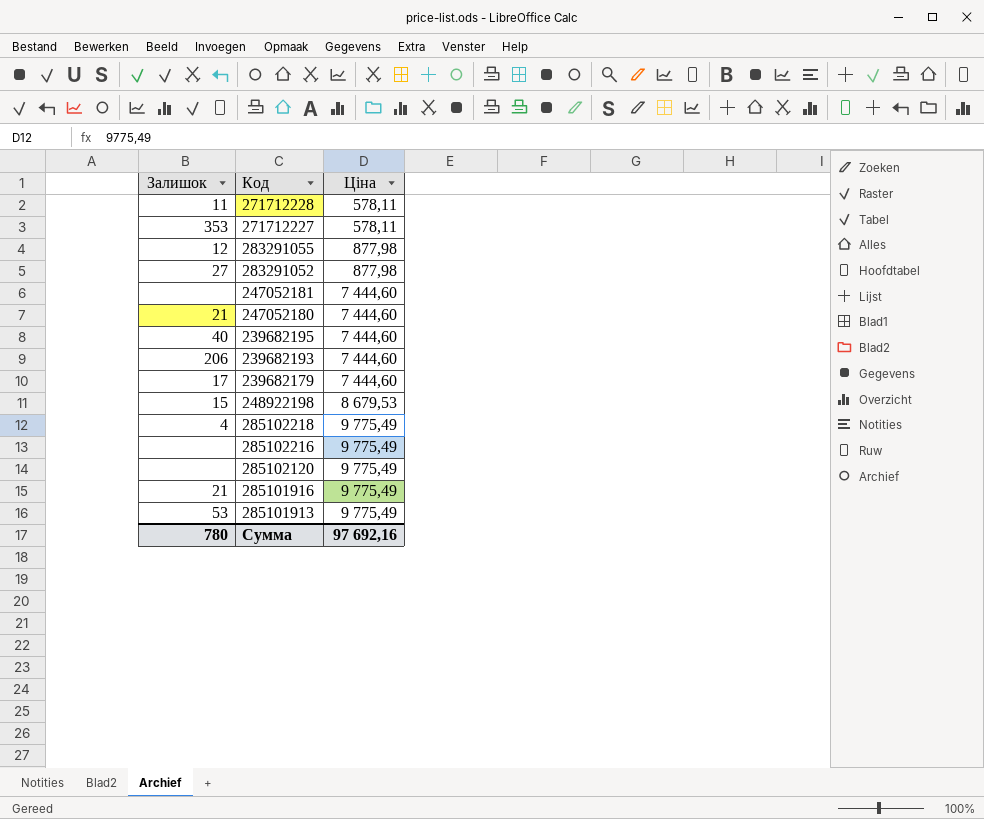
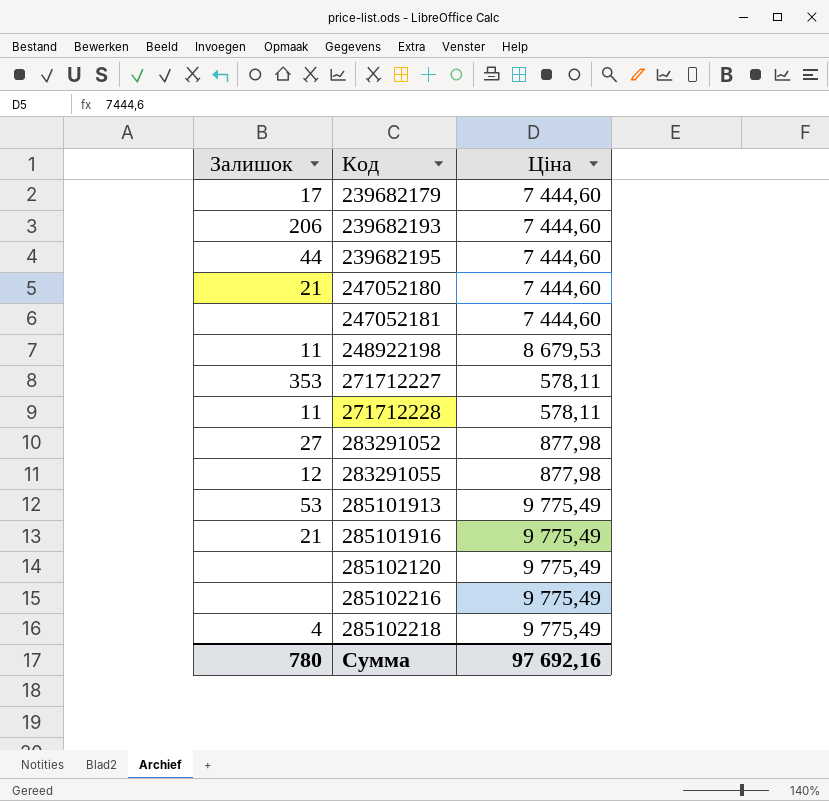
row order: Ціна ascending -> Код ascending
239682195 | Залишок: 40 -> 44
248922198 | Залишок: 15 -> 11

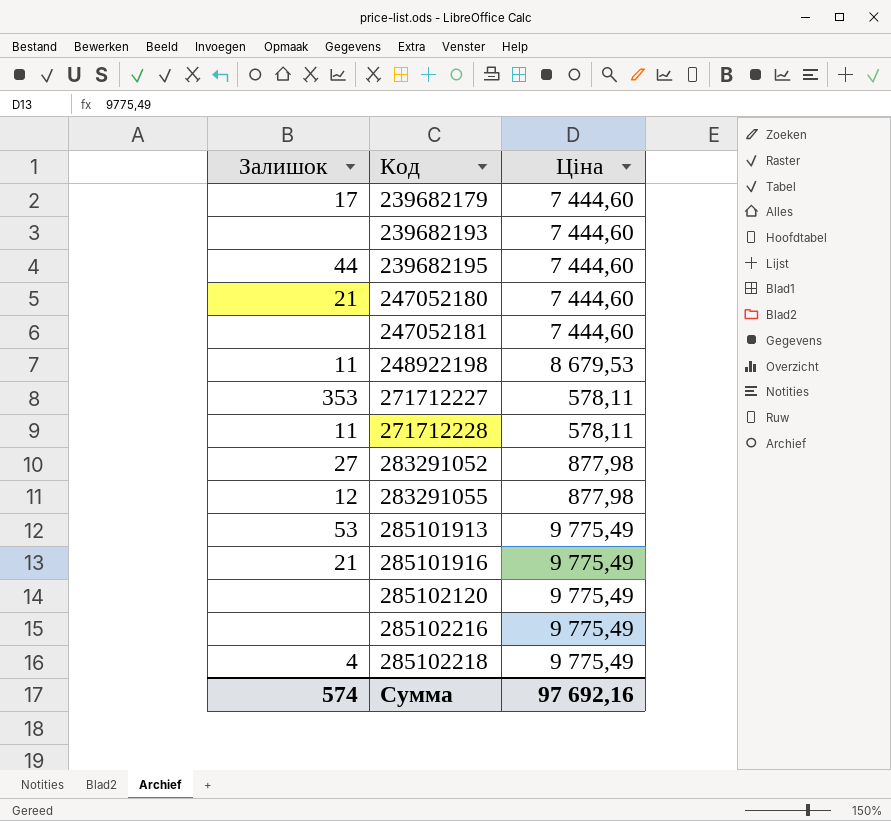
239682193 | Залишок: 206 -> none
Сумма | Залишок: 780 -> 574

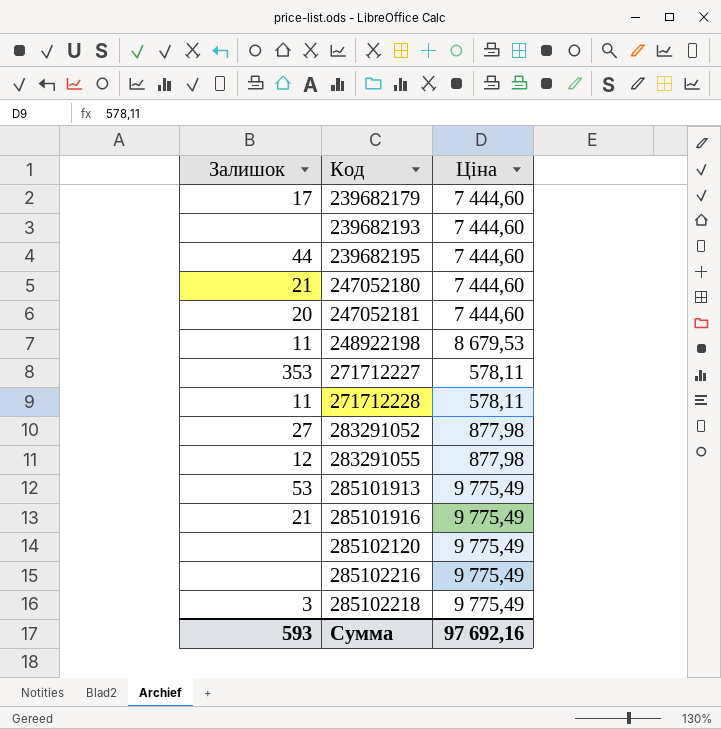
247052181 | Залишок: none -> 20
285102218 | Залишок: 4 -> 3
Сумма | Залишок: 574 -> 593

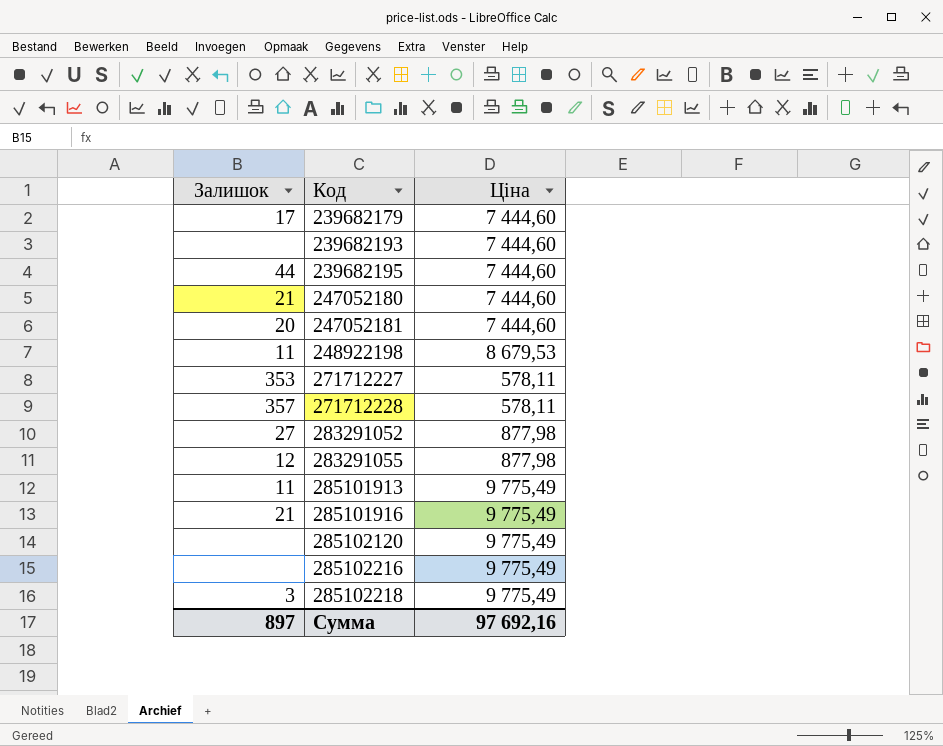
271712228 | Залишок: 11 -> 357
285101913 | Залишок: 53 -> 11
Сумма | Залишок: 593 -> 897

